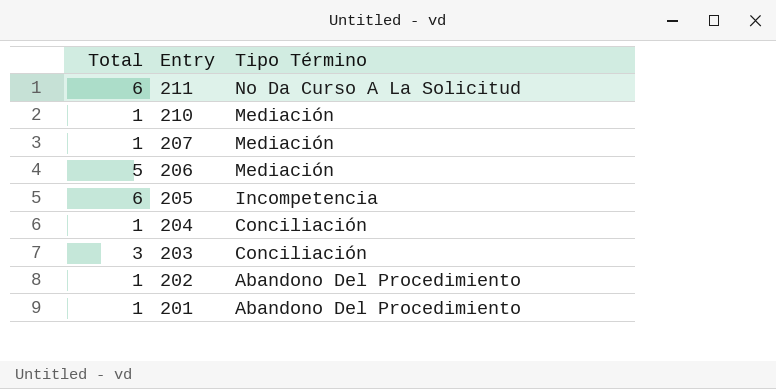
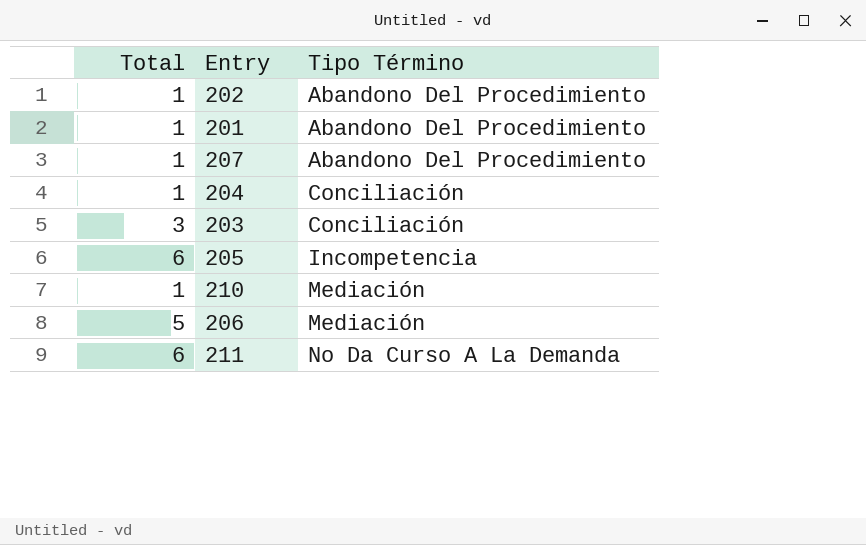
row order: Entry descending -> Tipo Término ascending
207 | Tipo Término: Mediación -> Abandono Del Procedimiento
211 | Tipo Término: No Da Curso A La Solicitud -> No Da Curso A La Demanda

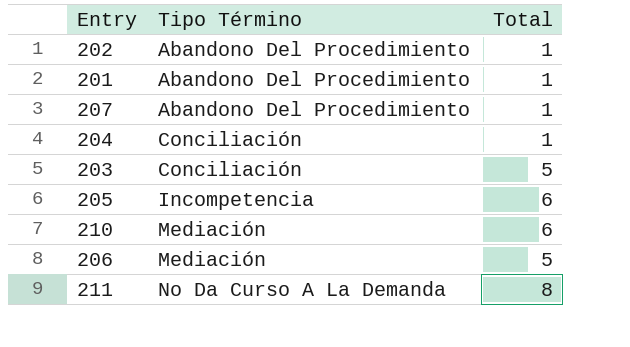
column Total | position: 1 -> 3
203 | Total: 3 -> 5
210 | Total: 1 -> 6
211 | Total: 6 -> 8

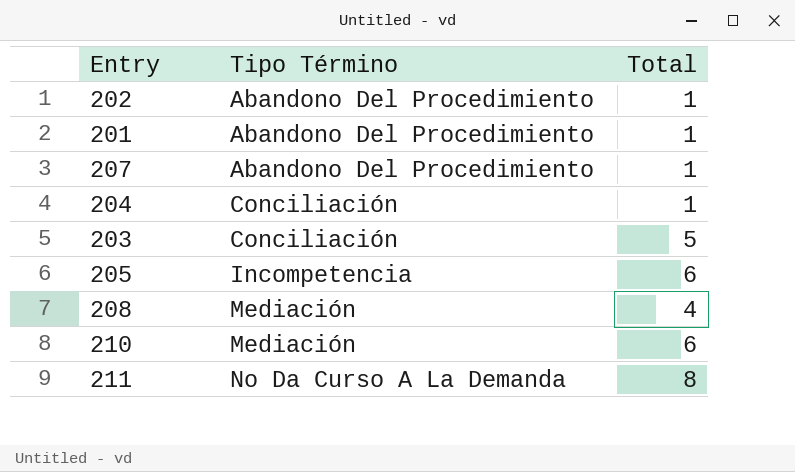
row 206: Mediación | 5 -> none
row 208: none -> Mediación | 4

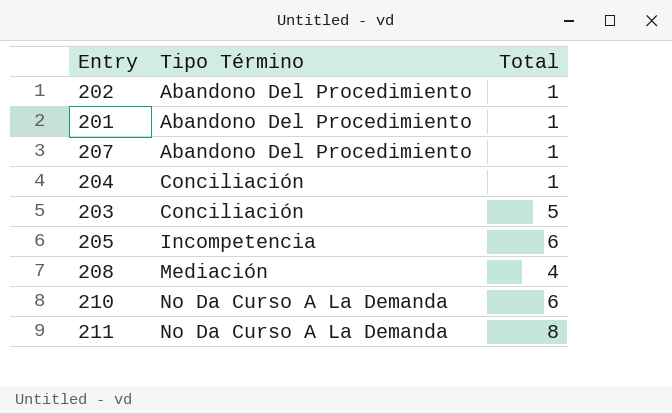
210 | Tipo Término: Mediación -> No Da Curso A La Demanda

